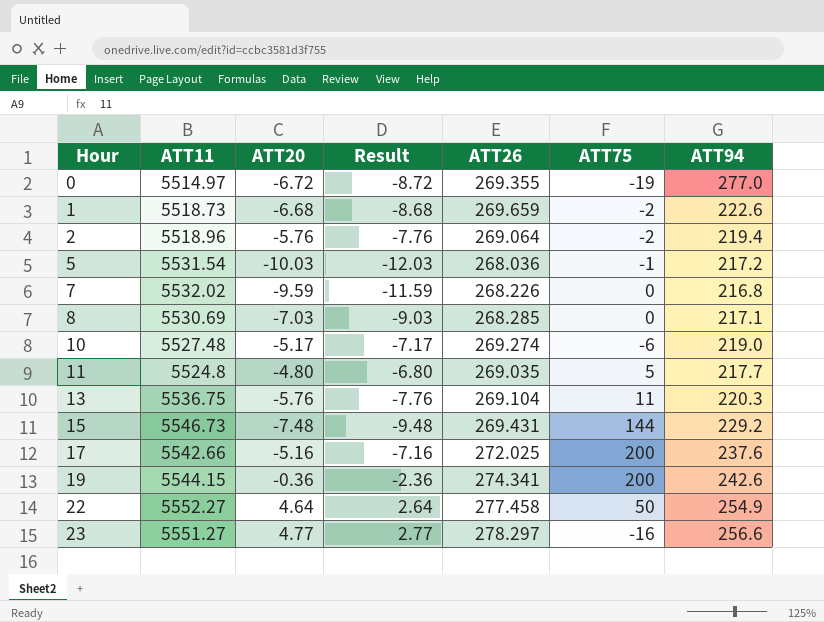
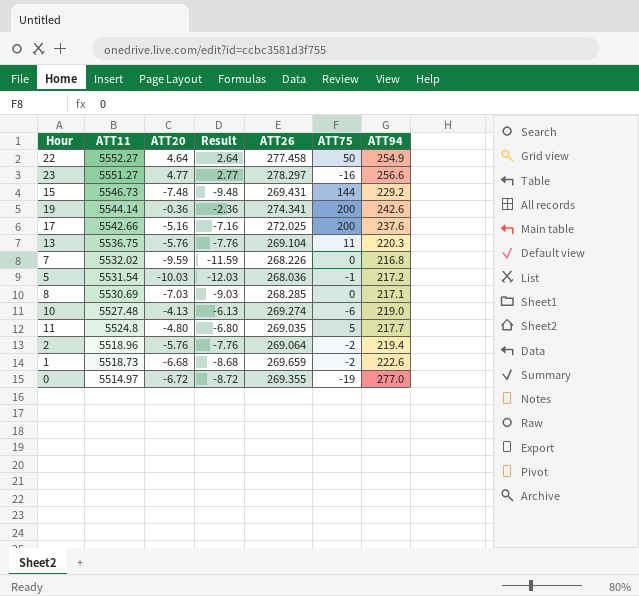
row order: Hour ascending -> ATT11 descending
19 | ATT11: 5544.15 -> 5544.14
10 | ATT20: -5.17 -> -4.13
10 | Result: -7.17 -> -6.13

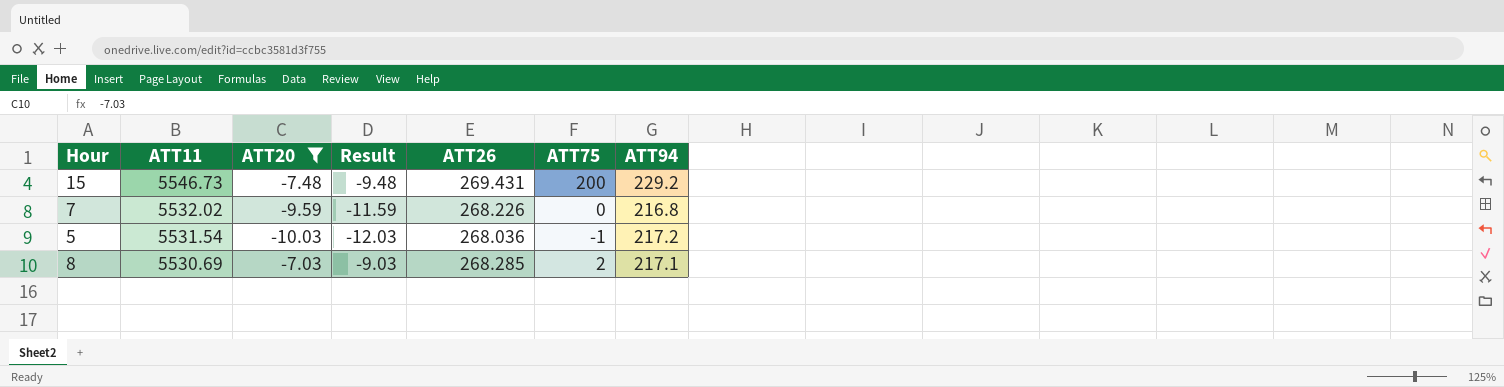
filter: none -> ATT20 <= -7.03
15 | ATT75: 144 -> 200
8 | ATT75: 0 -> 2

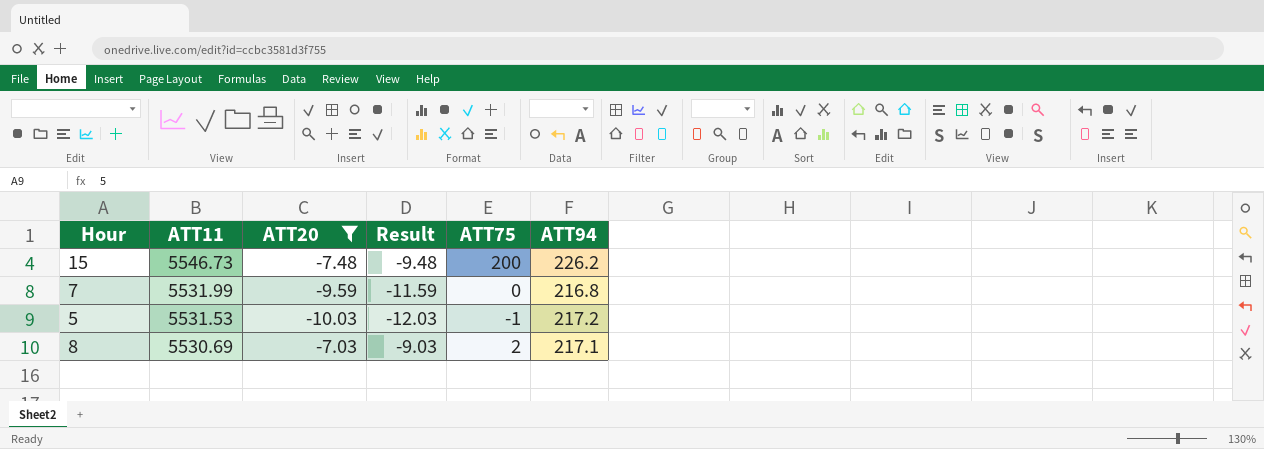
column ATT26 | position: 5 -> none
15 | ATT94: 229.2 -> 226.2
7 | ATT11: 5532.02 -> 5531.99
5 | ATT11: 5531.54 -> 5531.53

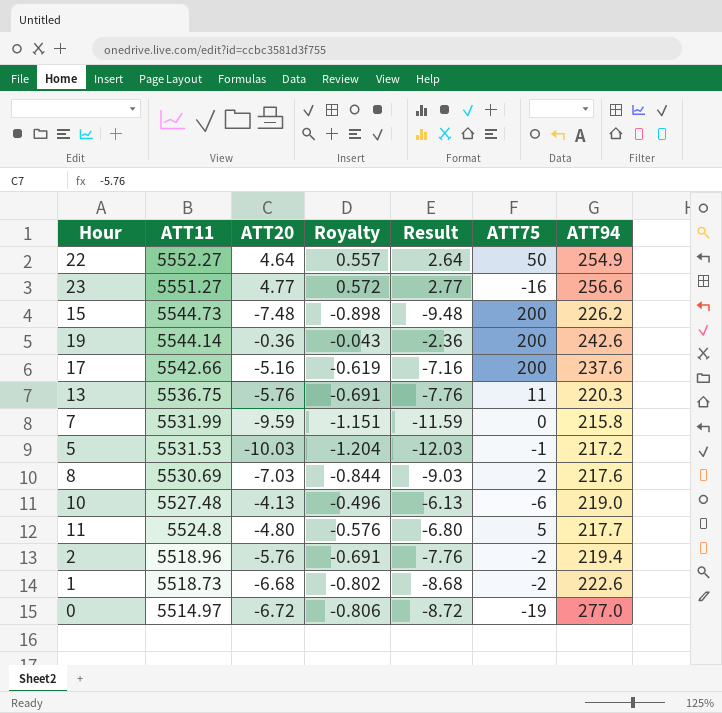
filter: ATT20 <= -7.03 -> none
column Royalty | formula: none -> [ATT20] * 0.12
15 | ATT11: 5546.73 -> 5544.73
7 | ATT94: 216.8 -> 215.8
8 | ATT94: 217.1 -> 217.6

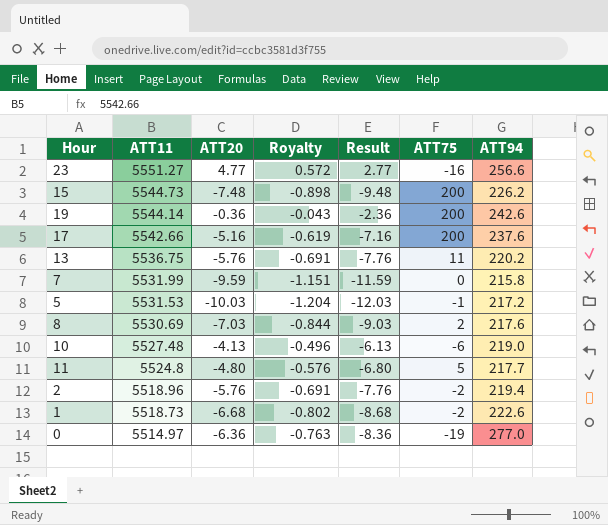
row 22: 5552.27 | 4.64 | 0.557 | 2.64 | 50 | 254.9 -> none
13 | ATT94: 220.3 -> 220.2
0 | ATT20: -6.72 -> -6.36
0 | Royalty: -0.806 -> -0.763
0 | Result: -8.72 -> -8.36

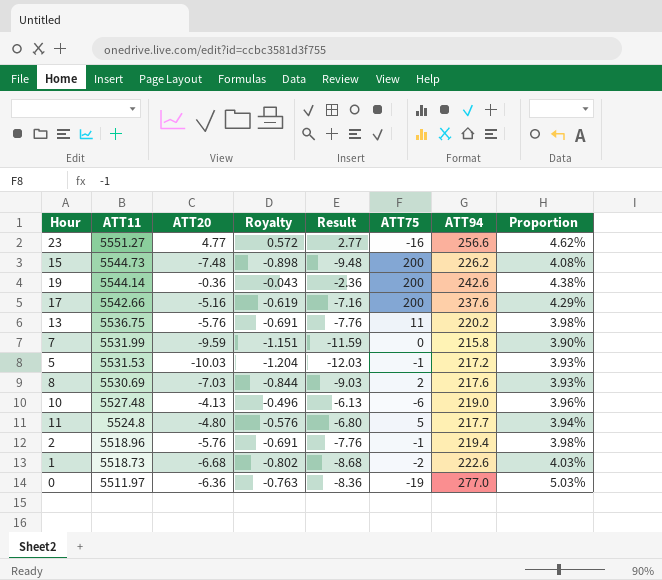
column Proportion | formula: none -> [ATT94] / [ATT11]
2 | ATT75: -2 -> -1
0 | ATT11: 5514.97 -> 5511.97

